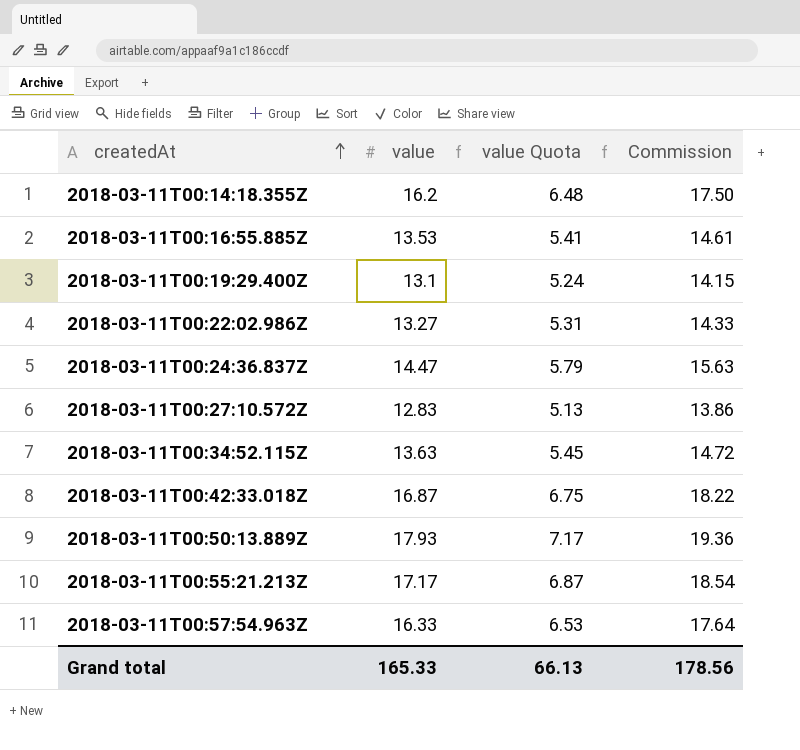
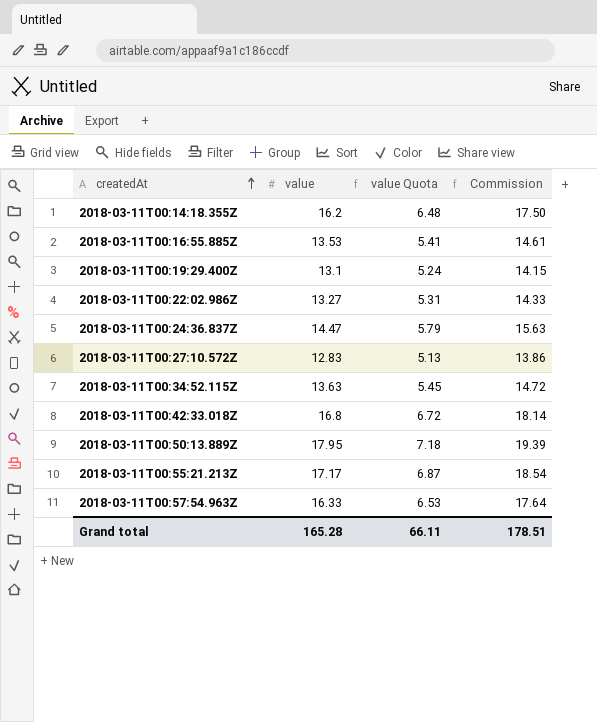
2018-03-11T00:42:33.018Z | value: 16.87 -> 16.8
2018-03-11T00:42:33.018Z | value Quota: 6.75 -> 6.72
2018-03-11T00:42:33.018Z | Commission: 18.22 -> 18.14
2018-03-11T00:50:13.889Z | value: 17.93 -> 17.95
2018-03-11T00:50:13.889Z | value Quota: 7.17 -> 7.18
2018-03-11T00:50:13.889Z | Commission: 19.36 -> 19.39
Grand total | value: 165.33 -> 165.28
Grand total | value Quota: 66.13 -> 66.11
Grand total | Commission: 178.56 -> 178.51

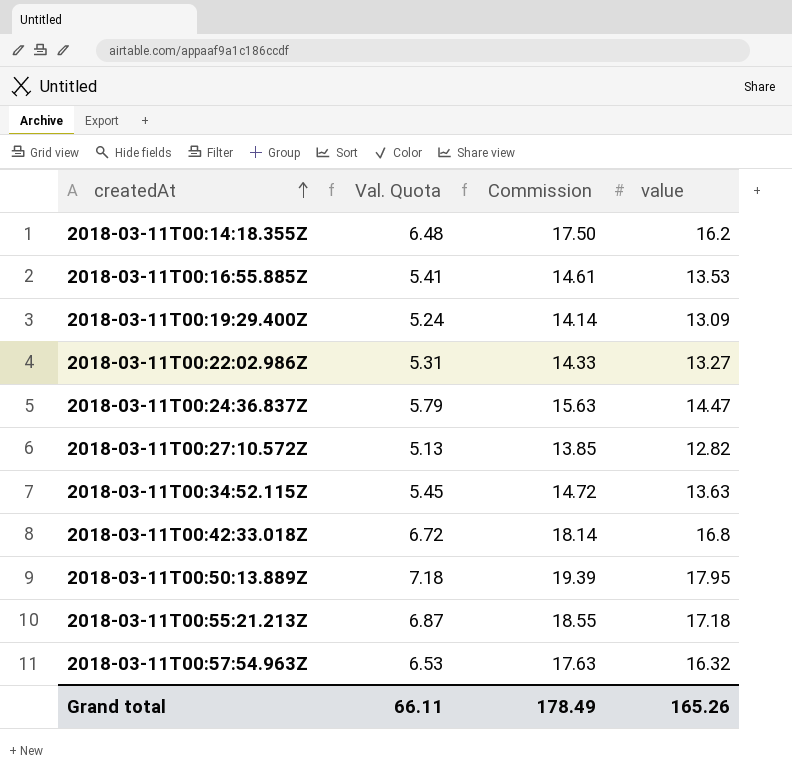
column name: value Quota -> Val. Quota
column value | position: 2 -> 4
2018-03-11T00:19:29.400Z | Commission: 14.15 -> 14.14
2018-03-11T00:19:29.400Z | value: 13.1 -> 13.09
2018-03-11T00:27:10.572Z | Commission: 13.86 -> 13.85
2018-03-11T00:27:10.572Z | value: 12.83 -> 12.82
2018-03-11T00:55:21.213Z | Commission: 18.54 -> 18.55
2018-03-11T00:55:21.213Z | value: 17.17 -> 17.18
2018-03-11T00:57:54.963Z | Commission: 17.64 -> 17.63
2018-03-11T00:57:54.963Z | value: 16.33 -> 16.32
Grand total | Commission: 178.51 -> 178.49
Grand total | value: 165.28 -> 165.26

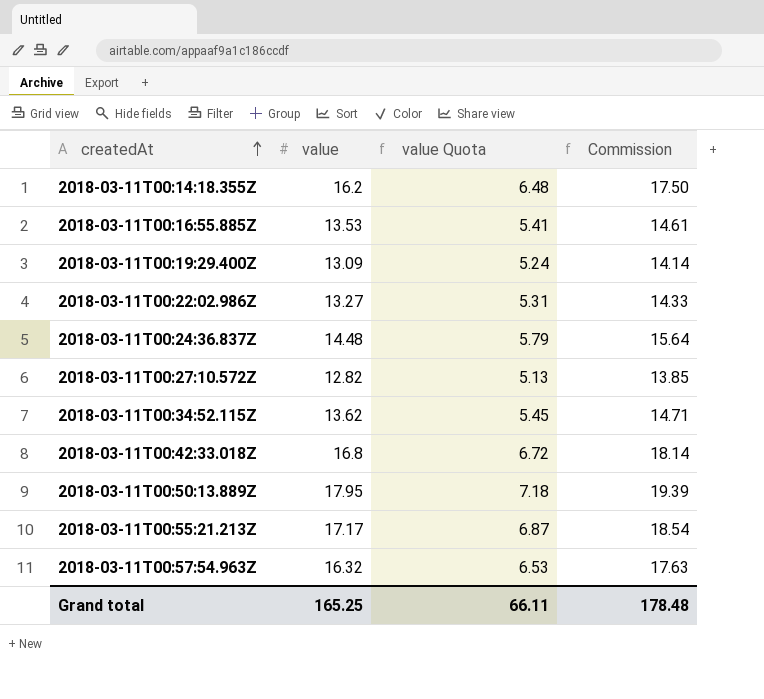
column value | position: 4 -> 2
column name: Val. Quota -> value Quota
2018-03-11T00:24:36.837Z | value: 14.47 -> 14.48
2018-03-11T00:24:36.837Z | Commission: 15.63 -> 15.64
2018-03-11T00:34:52.115Z | value: 13.63 -> 13.62
2018-03-11T00:34:52.115Z | Commission: 14.72 -> 14.71
2018-03-11T00:55:21.213Z | value: 17.18 -> 17.17
2018-03-11T00:55:21.213Z | Commission: 18.55 -> 18.54
Grand total | value: 165.26 -> 165.25
Grand total | Commission: 178.49 -> 178.48

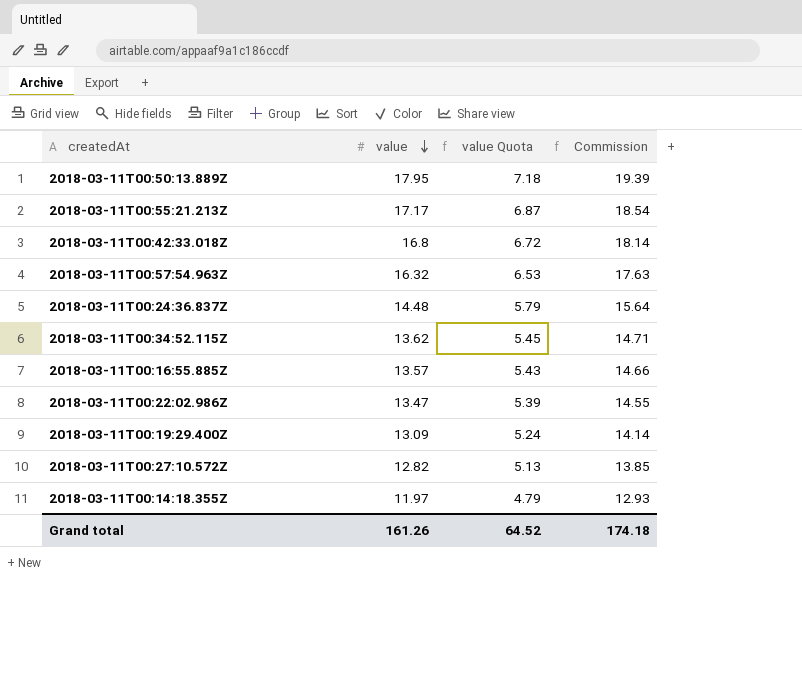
row order: createdAt ascending -> value descending
2018-03-11T00:16:55.885Z | value: 13.53 -> 13.57
2018-03-11T00:16:55.885Z | value Quota: 5.41 -> 5.43
2018-03-11T00:16:55.885Z | Commission: 14.61 -> 14.66
2018-03-11T00:22:02.986Z | value: 13.27 -> 13.47
2018-03-11T00:22:02.986Z | value Quota: 5.31 -> 5.39
2018-03-11T00:22:02.986Z | Commission: 14.33 -> 14.55
2018-03-11T00:14:18.355Z | value: 16.2 -> 11.97
2018-03-11T00:14:18.355Z | value Quota: 6.48 -> 4.79
2018-03-11T00:14:18.355Z | Commission: 17.50 -> 12.93
Grand total | value: 165.25 -> 161.26
Grand total | value Quota: 66.11 -> 64.52
Grand total | Commission: 178.48 -> 174.18

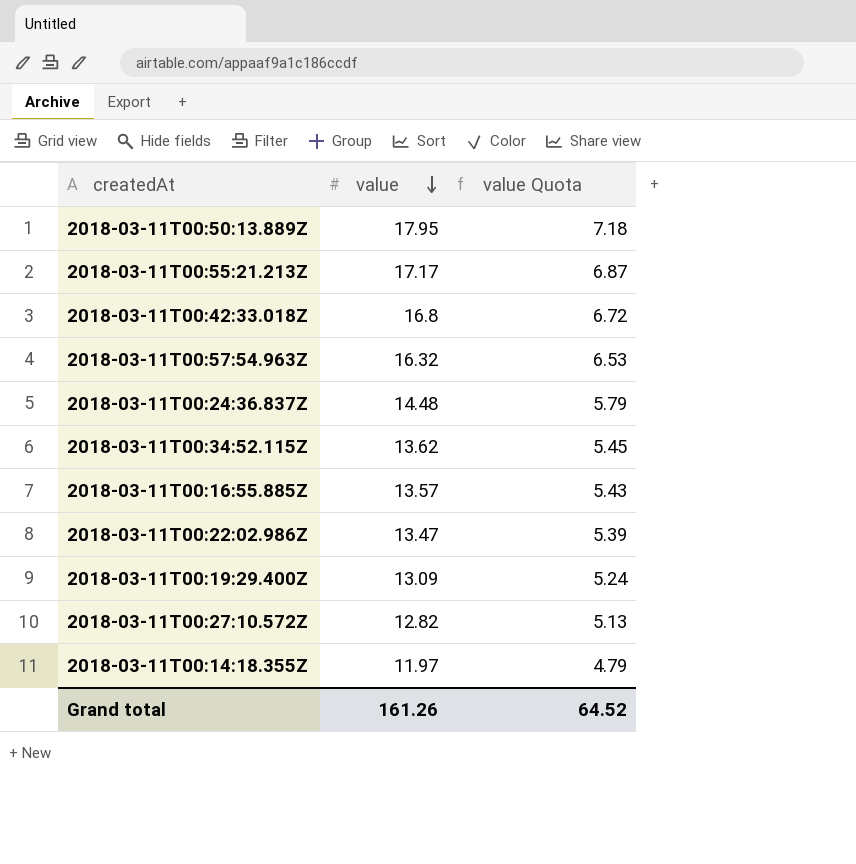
column Commission | formula: [value] * 1.08 -> none

